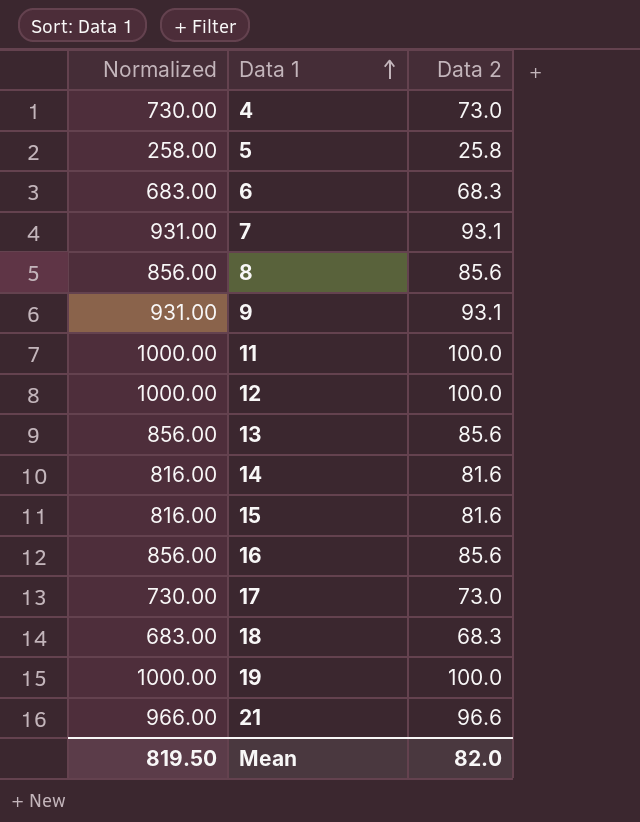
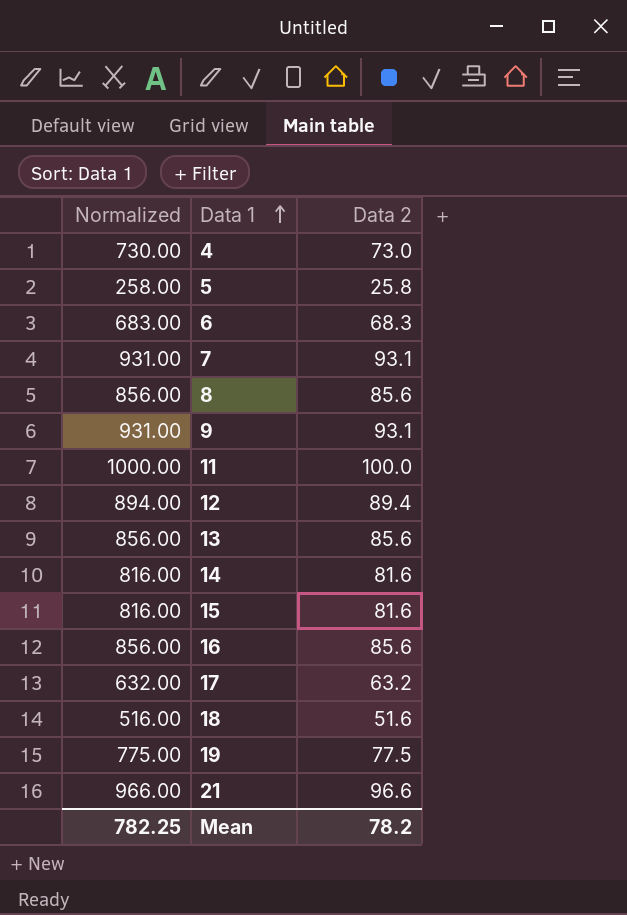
12 | Normalized: 1000.00 -> 894.00
12 | Data 2: 100.0 -> 89.4
17 | Normalized: 730.00 -> 632.00
17 | Data 2: 73.0 -> 63.2
18 | Normalized: 683.00 -> 516.00
18 | Data 2: 68.3 -> 51.6
19 | Normalized: 1000.00 -> 775.00
19 | Data 2: 100.0 -> 77.5
Mean | Normalized: 819.50 -> 782.25
Mean | Data 2: 82.0 -> 78.2

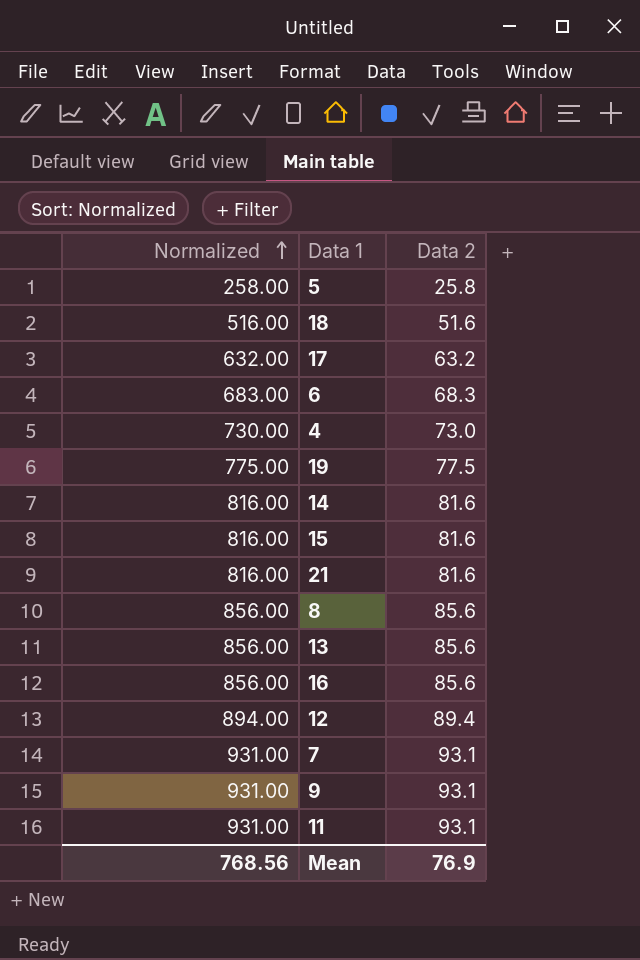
row order: Data 1 ascending -> Normalized ascending
21 | Normalized: 966.00 -> 816.00
21 | Data 2: 96.6 -> 81.6
11 | Normalized: 1000.00 -> 931.00
11 | Data 2: 100.0 -> 93.1
Mean | Normalized: 782.25 -> 768.56
Mean | Data 2: 78.2 -> 76.9

